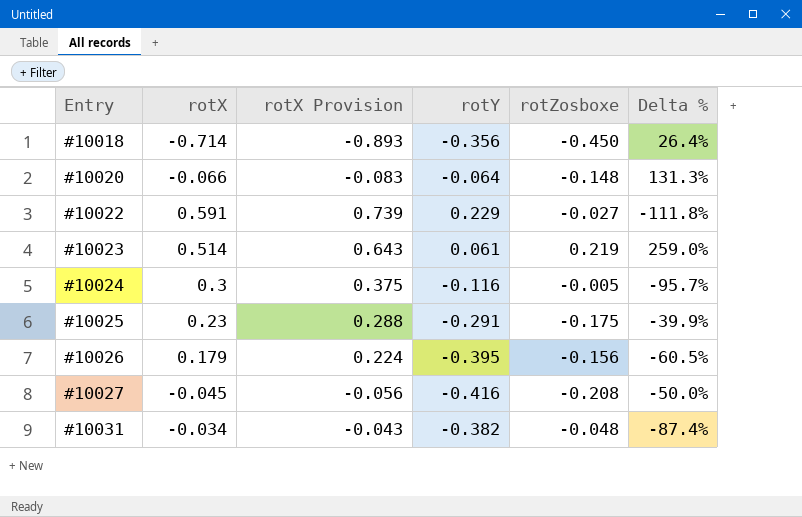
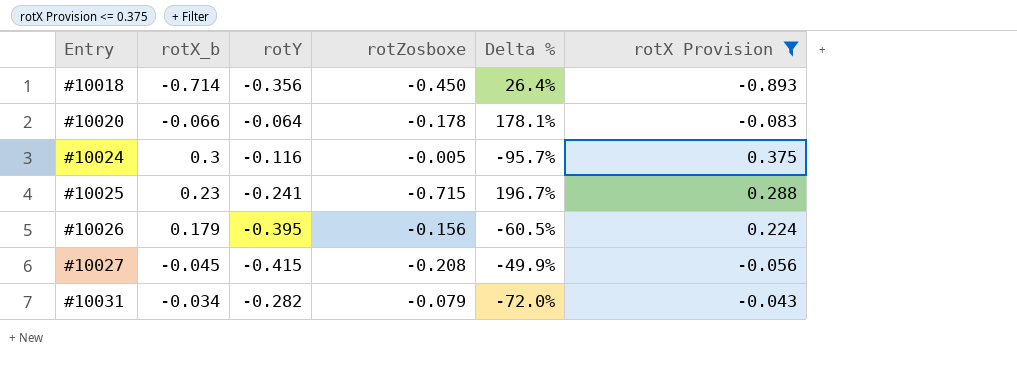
filter: none -> rotX Provision <= 0.375
column name: rotX -> rotX_b
column rotX Provision | position: 3 -> 6
#10020 | rotZosboxe: -0.148 -> -0.178
#10020 | Delta %: 131.3% -> 178.1%
#10025 | rotY: -0.291 -> -0.241
#10025 | rotZosboxe: -0.175 -> -0.715
#10025 | Delta %: -39.9% -> 196.7%
#10027 | rotY: -0.416 -> -0.415
#10027 | Delta %: -50.0% -> -49.9%
#10031 | rotY: -0.382 -> -0.282
#10031 | rotZosboxe: -0.048 -> -0.079
#10031 | Delta %: -87.4% -> -72.0%

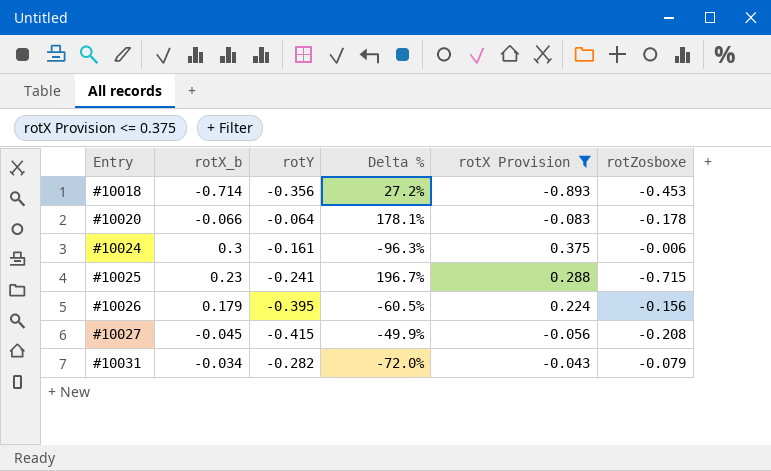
column rotZosboxe | position: 4 -> 6
#10018 | Delta %: 26.4% -> 27.2%
#10018 | rotZosboxe: -0.450 -> -0.453
#10024 | rotY: -0.116 -> -0.161
#10024 | Delta %: -95.7% -> -96.3%
#10024 | rotZosboxe: -0.005 -> -0.006

